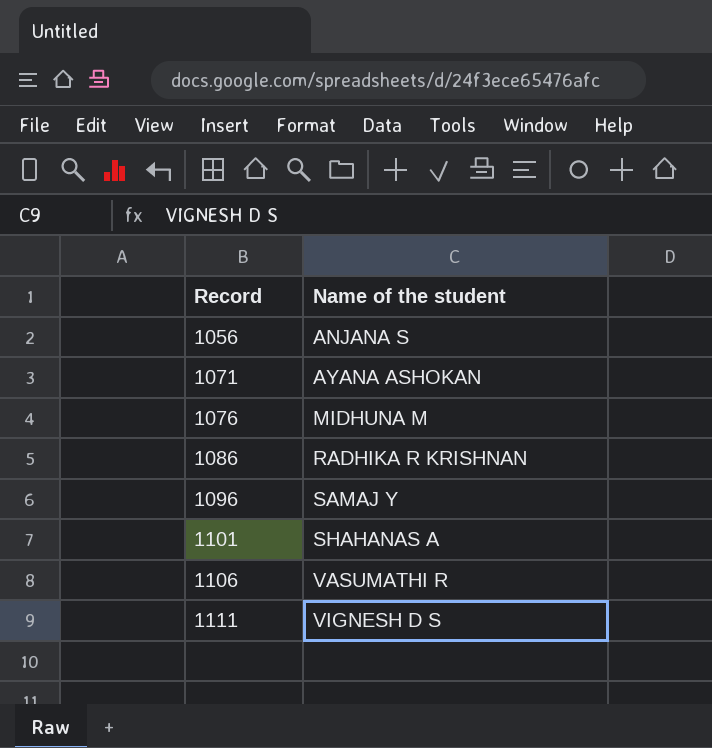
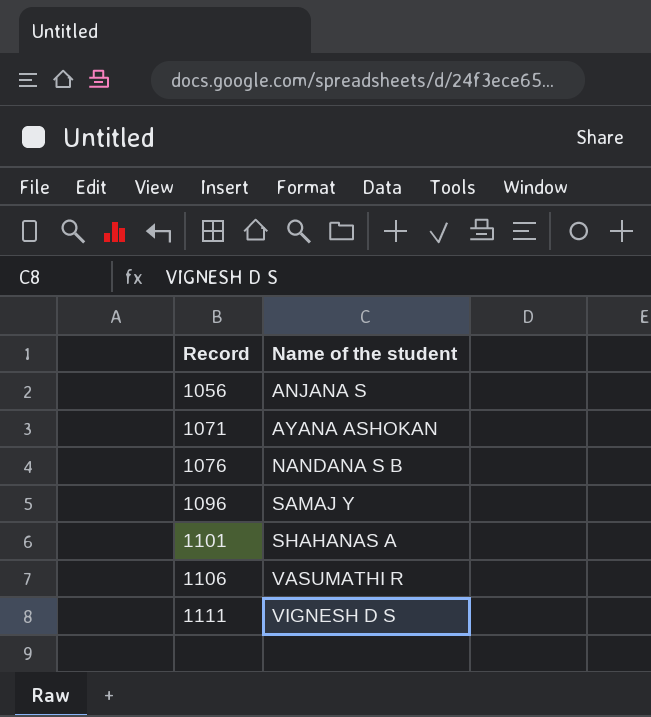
row 1086: RADHIKA R KRISHNAN -> none
1076 | Name of the student: MIDHUNA M -> NANDANA S B

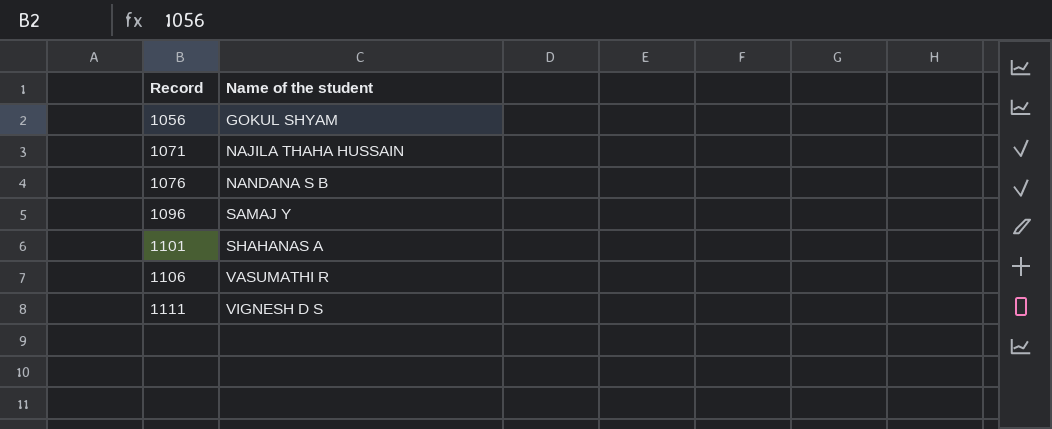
1056 | Name of the student: ANJANA S -> GOKUL SHYAM
1071 | Name of the student: AYANA ASHOKAN -> NAJILA THAHA HUSSAIN

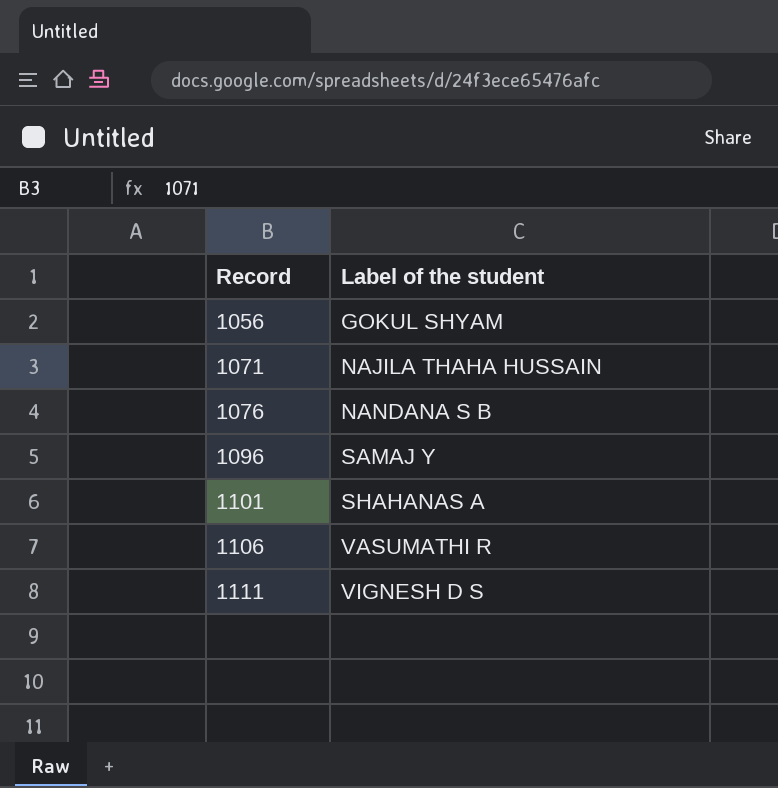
column name: Name of the student -> Label of the student

